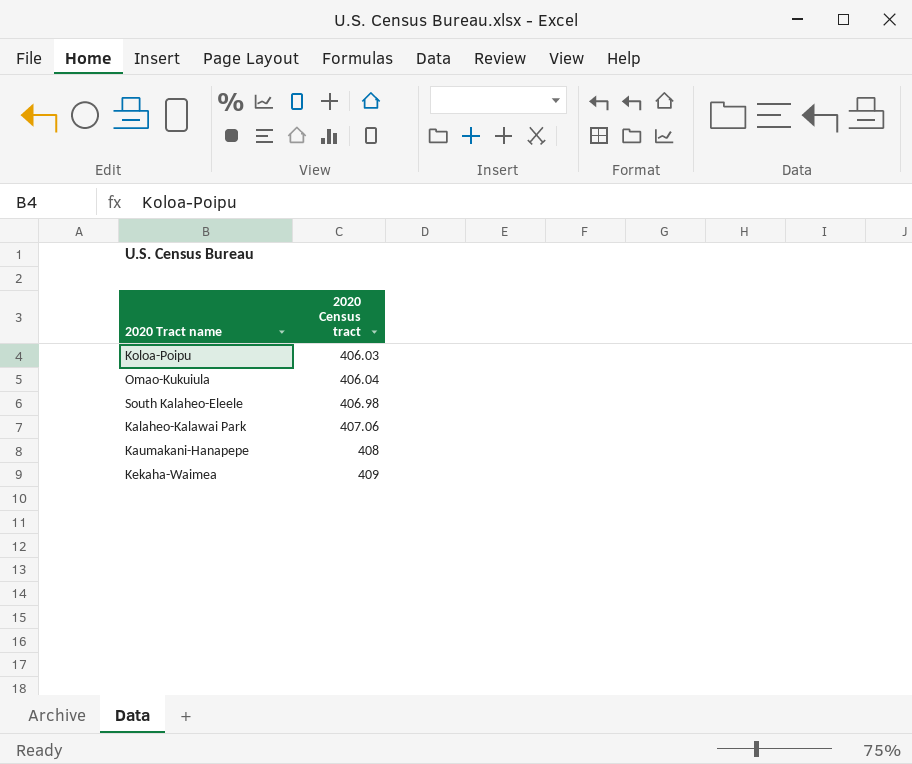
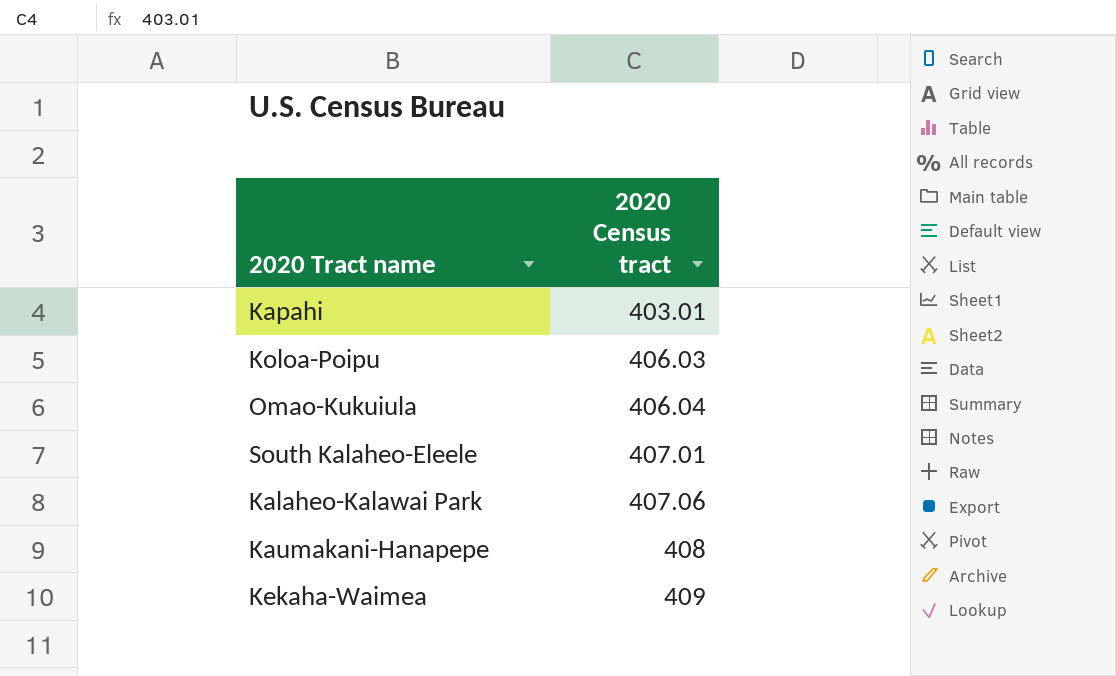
row Kapahi: none -> 403.01
South Kalaheo-Eleele | 2020 Census tract: 406.98 -> 407.01

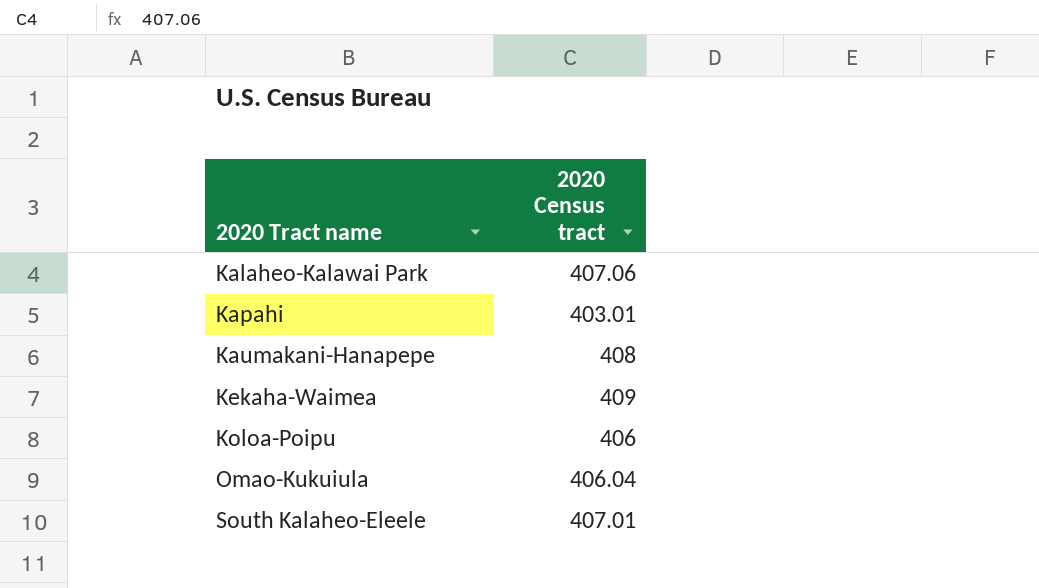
row order: 2020 Census tract ascending -> 2020 Tract name ascending
Koloa-Poipu | 2020 Census tract: 406.03 -> 406

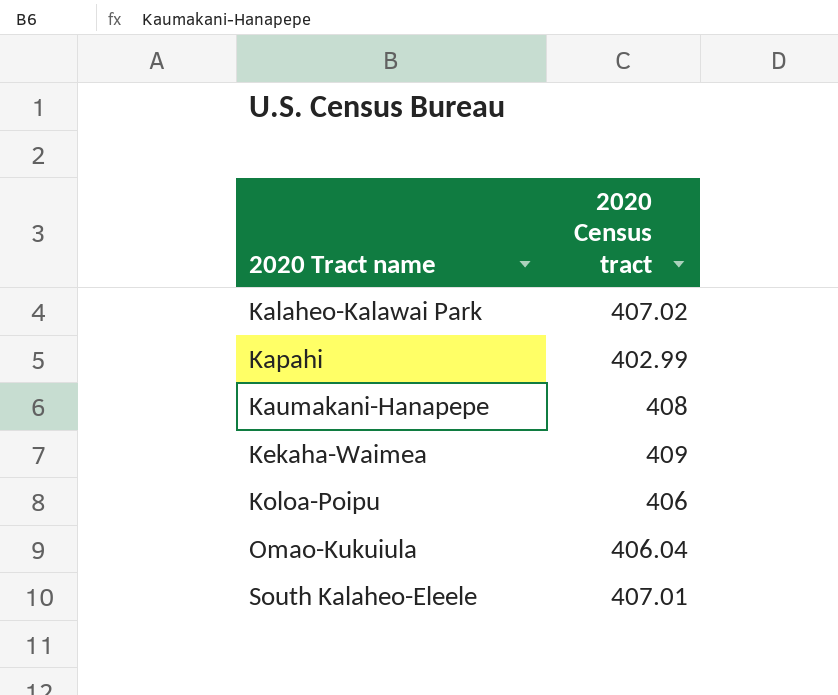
Kalaheo-Kalawai Park | 2020 Census tract: 407.06 -> 407.02
Kapahi | 2020 Census tract: 403.01 -> 402.99

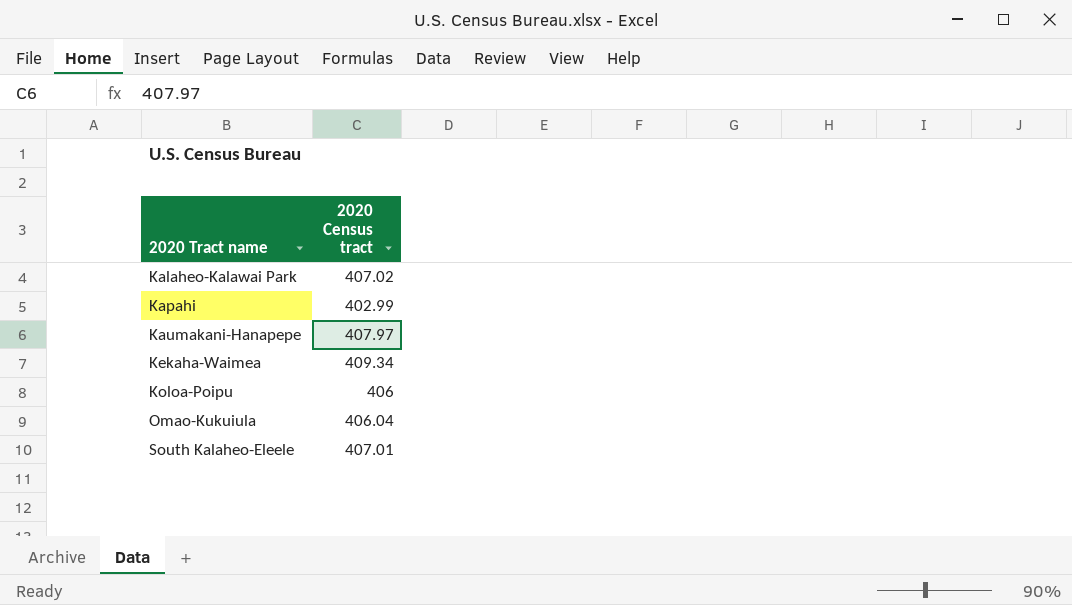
Kaumakani-Hanapepe | 2020 Census tract: 408 -> 407.97
Kekaha-Waimea | 2020 Census tract: 409 -> 409.34

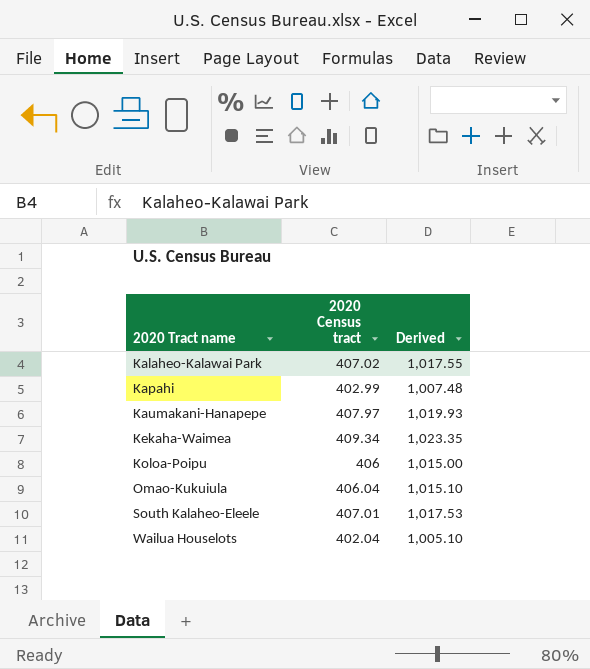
column Derived | formula: none -> [2020 Census tract] * 2.5
row Wailua Houselots: none -> 402.04 | 1,005.10

